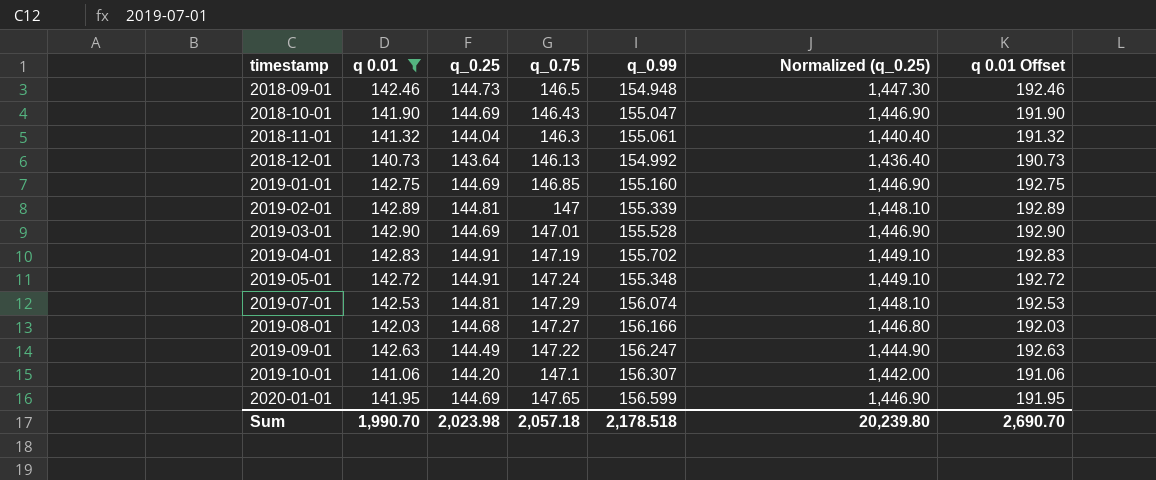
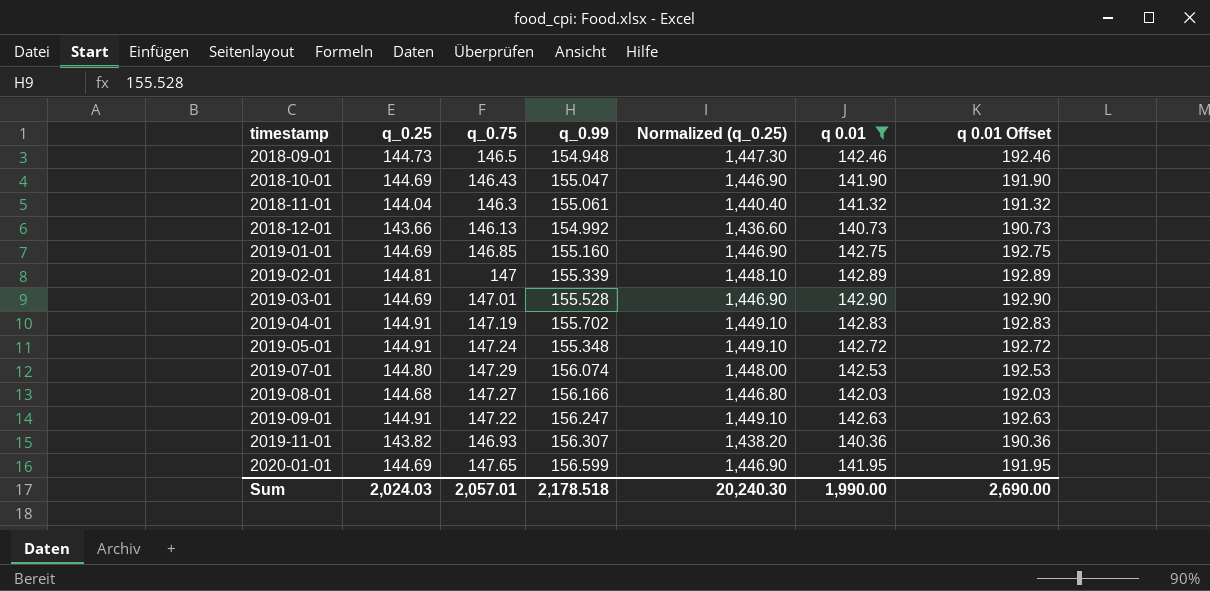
column q 0.01 | position: 2 -> 6
row 2019-10-01: 141.06 | 144.20 | 147.1 | 156.307 | 1,442.00 | 191.06 -> none
2018-12-01 | q_0.25: 143.64 -> 143.66
2018-12-01 | Normalized (q_0.25): 1,436.40 -> 1,436.60
2019-07-01 | q_0.25: 144.81 -> 144.80
2019-07-01 | Normalized (q_0.25): 1,448.10 -> 1,448.00
2019-09-01 | q_0.25: 144.49 -> 144.91
2019-09-01 | Normalized (q_0.25): 1,444.90 -> 1,449.10
row 2019-11-01: none -> 143.82 | 146.93 | 156.307 | 1,438.20 | 140.36 | 190.36
Sum | q_0.25: 2,023.98 -> 2,024.03
Sum | q_0.75: 2,057.18 -> 2,057.01
Sum | Normalized (q_0.25): 20,239.80 -> 20,240.30
Sum | q 0.01: 1,990.70 -> 1,990.00
Sum | q 0.01 Offset: 2,690.70 -> 2,690.00

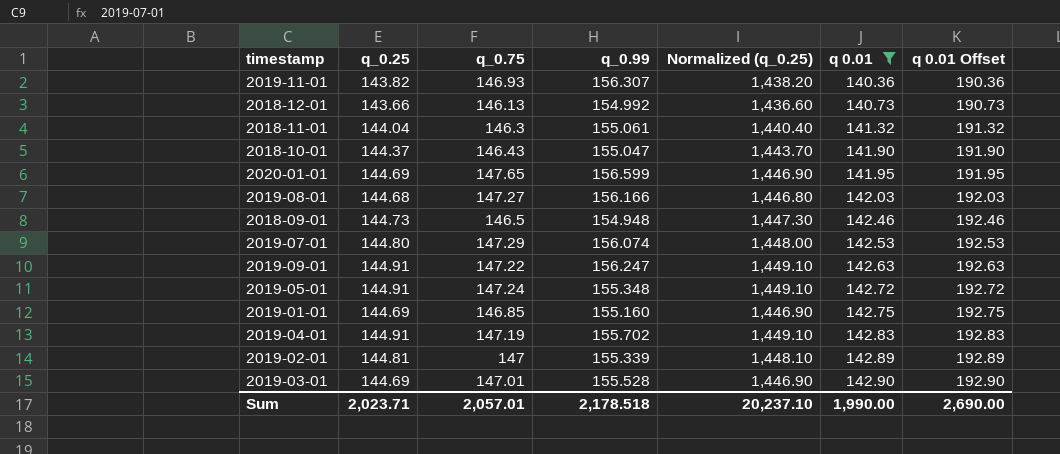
row order: timestamp ascending -> q 0.01 ascending
2018-10-01 | q_0.25: 144.69 -> 144.37
2018-10-01 | Normalized (q_0.25): 1,446.90 -> 1,443.70
Sum | q_0.25: 2,024.03 -> 2,023.71
Sum | Normalized (q_0.25): 20,240.30 -> 20,237.10

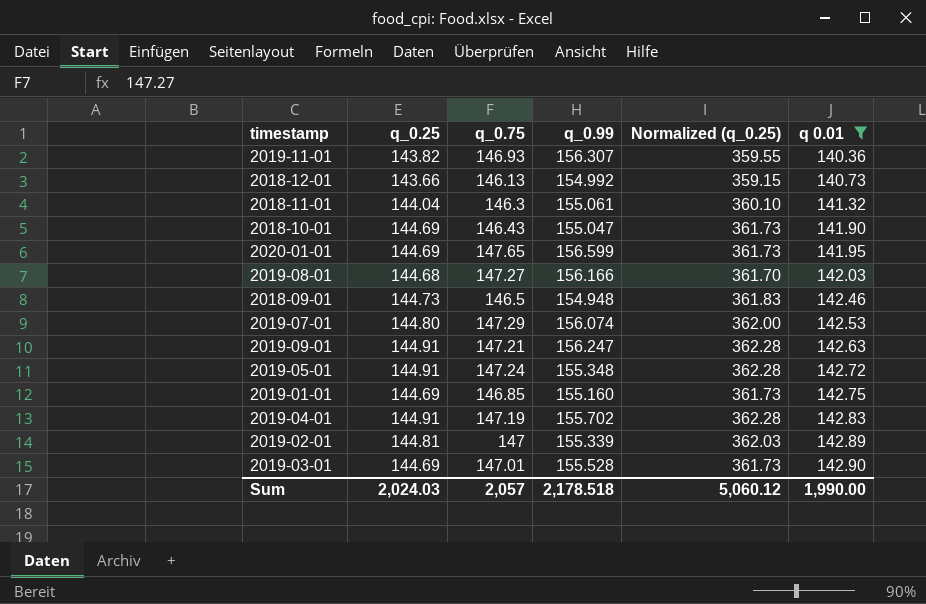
column q 0.01 Offset | formula: [q 0.01] + 50 -> none
column Normalized (q_0.25) | formula: [q_0.25] * 10 -> [q_0.25] * 2.5
2018-10-01 | q_0.25: 144.37 -> 144.69
2019-09-01 | q_0.75: 147.22 -> 147.21
Sum | q_0.25: 2,023.71 -> 2,024.03
Sum | q_0.75: 2,057.01 -> 2,057
Sum | Normalized (q_0.25): 20,237.10 -> 5,060.12

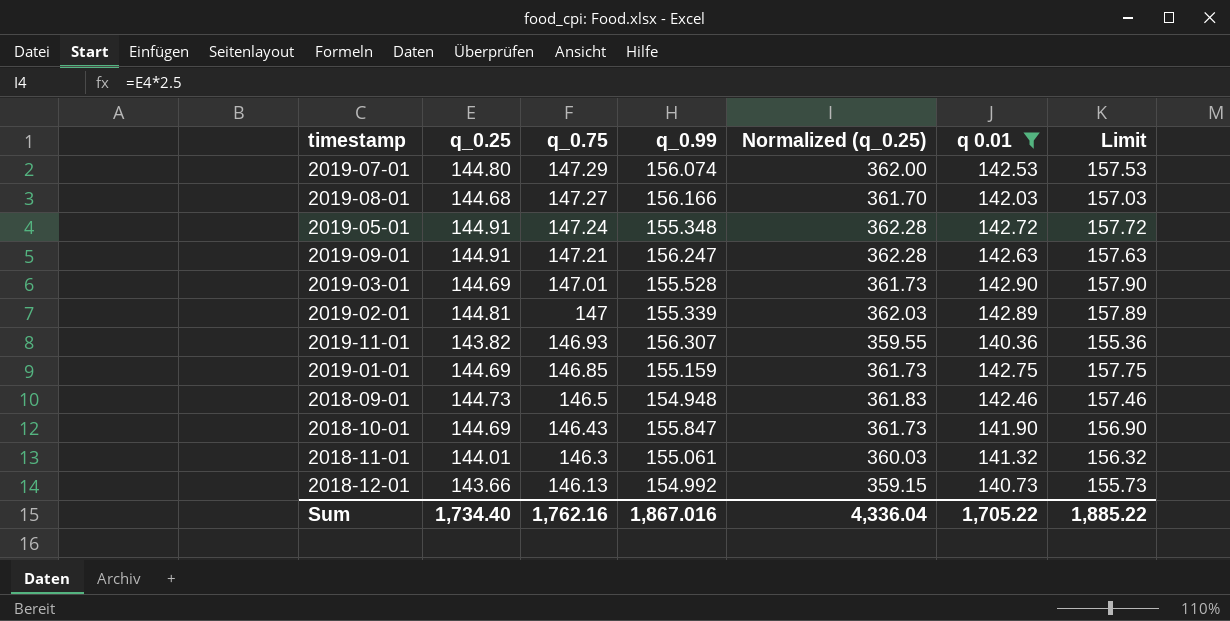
row order: q 0.01 ascending -> q_0.75 descending
column Limit | formula: none -> [q 0.01] + 15
row 2020-01-01: 144.69 | 147.65 | 156.599 | 361.73 | 141.95 -> none
row 2019-04-01: 144.91 | 147.19 | 155.702 | 362.28 | 142.83 -> none
2019-01-01 | q_0.99: 155.160 -> 155.159
2018-10-01 | q_0.99: 155.047 -> 155.847
2018-11-01 | q_0.25: 144.04 -> 144.01
2018-11-01 | Normalized (q_0.25): 360.10 -> 360.03
Sum | q_0.25: 2,024.03 -> 1,734.40
Sum | q_0.75: 2,057 -> 1,762.16
Sum | q_0.99: 2,178.518 -> 1,867.016
Sum | Normalized (q_0.25): 5,060.12 -> 4,336.04
Sum | q 0.01: 1,990.00 -> 1,705.22

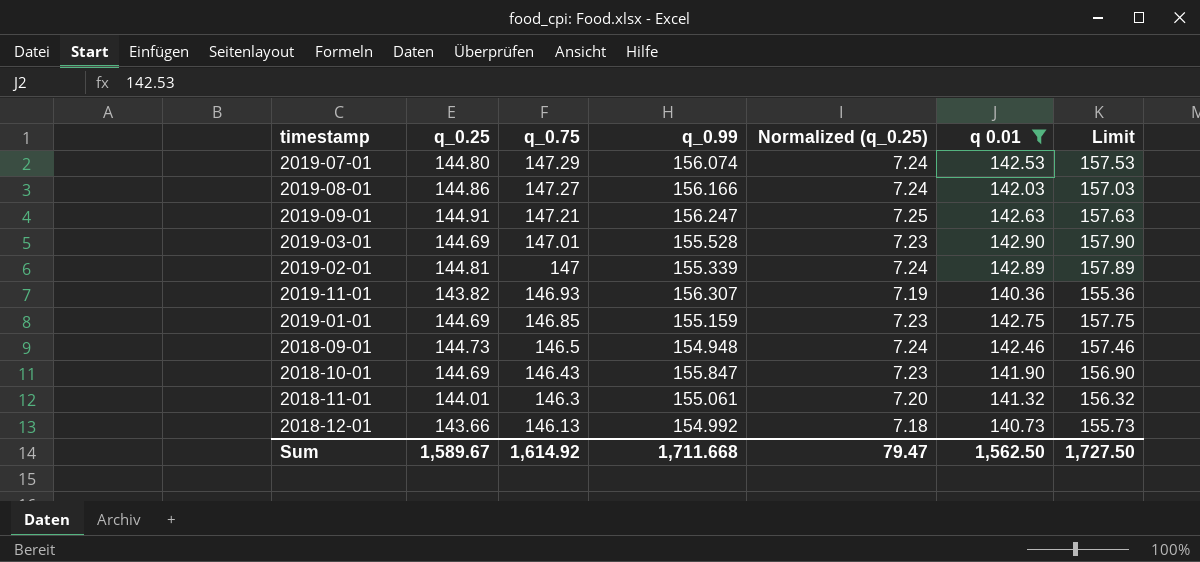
column Normalized (q_0.25) | formula: [q_0.25] * 2.5 -> [q_0.25] * 0.05
row 2019-05-01: 144.91 | 147.24 | 155.348 | 362.28 | 142.72 | 157.72 -> none
2019-08-01 | q_0.25: 144.68 -> 144.86
Sum | q_0.25: 1,734.40 -> 1,589.67
Sum | q_0.75: 1,762.16 -> 1,614.92
Sum | q_0.99: 1,867.016 -> 1,711.668
Sum | Normalized (q_0.25): 4,336.04 -> 79.47
Sum | q 0.01: 1,705.22 -> 1,562.50
Sum | Limit: 1,885.22 -> 1,727.50

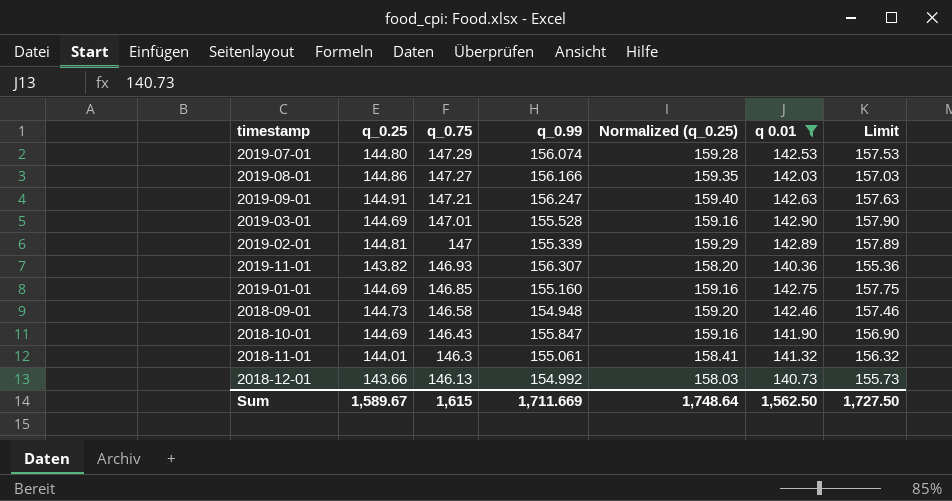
column Normalized (q_0.25) | formula: [q_0.25] * 0.05 -> [q_0.25] * 1.1
2019-01-01 | q_0.99: 155.159 -> 155.160
2018-09-01 | q_0.75: 146.5 -> 146.58
Sum | q_0.75: 1,614.92 -> 1,615
Sum | q_0.99: 1,711.668 -> 1,711.669
Sum | Normalized (q_0.25): 79.47 -> 1,748.64

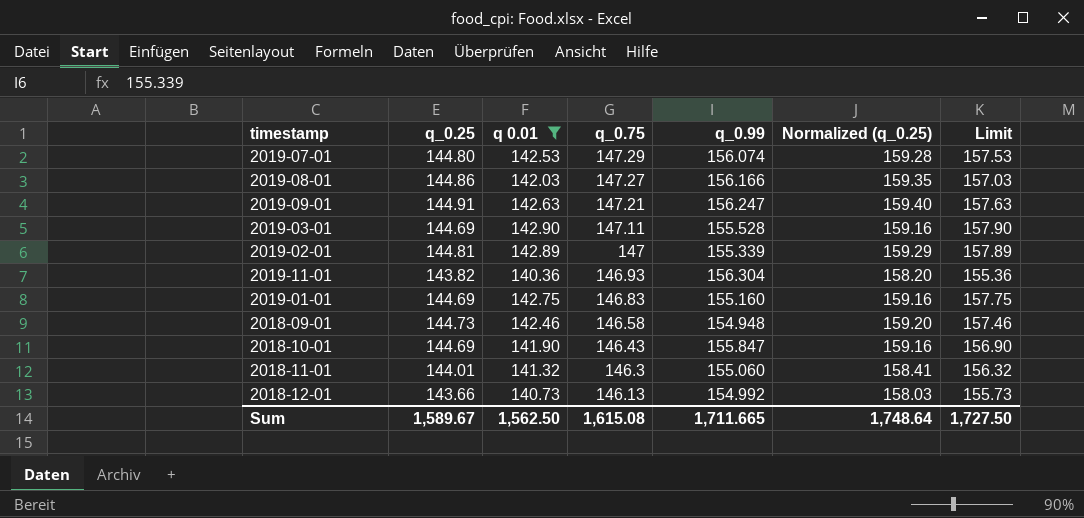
column q 0.01 | position: 6 -> 3
2019-03-01 | q_0.75: 147.01 -> 147.11
2019-11-01 | q_0.99: 156.307 -> 156.304
2019-01-01 | q_0.75: 146.85 -> 146.83
2018-11-01 | q_0.99: 155.061 -> 155.060
Sum | q_0.75: 1,615 -> 1,615.08
Sum | q_0.99: 1,711.669 -> 1,711.665

